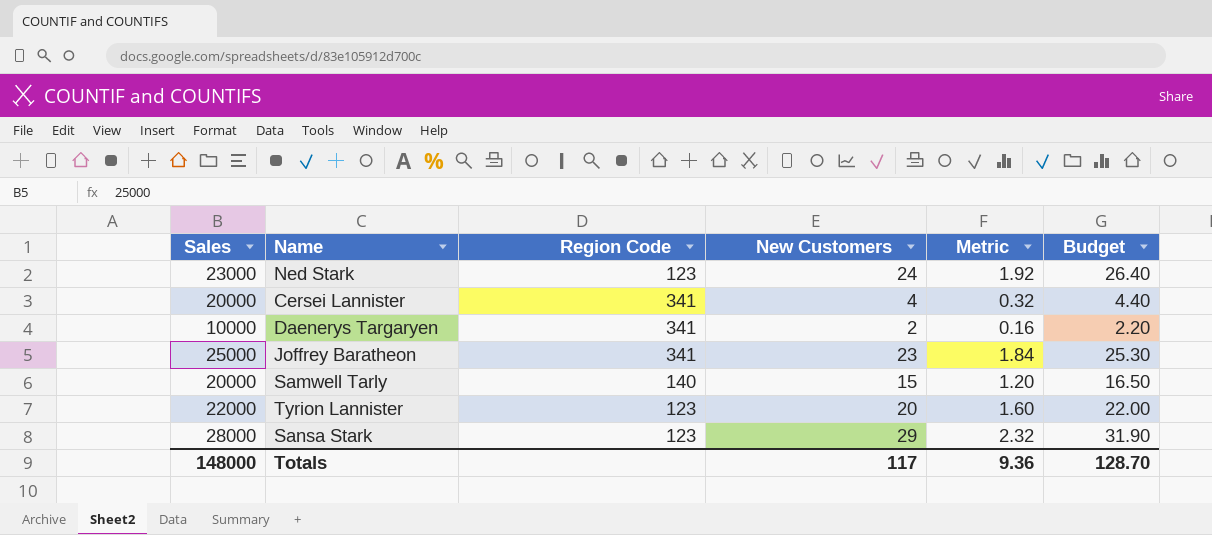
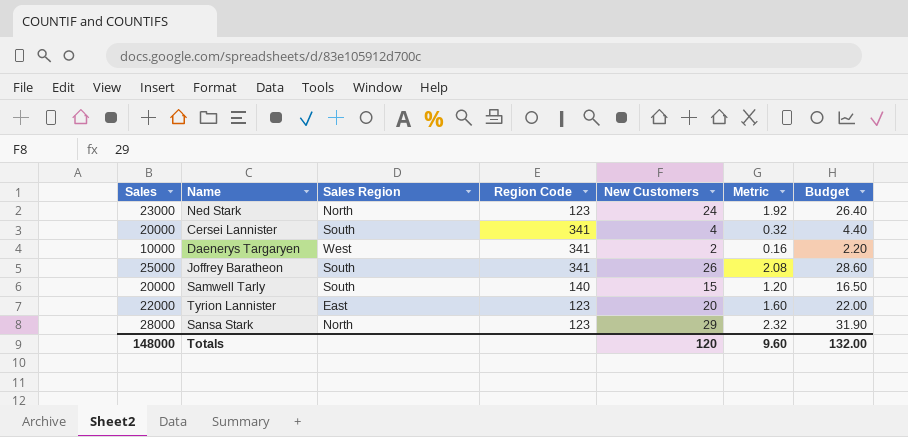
column Sales Region | position: none -> 3
Joffrey Baratheon | New Customers: 23 -> 26
Joffrey Baratheon | Metric: 1.84 -> 2.08
Joffrey Baratheon | Budget: 25.30 -> 28.60
Totals | New Customers: 117 -> 120
Totals | Metric: 9.36 -> 9.60
Totals | Budget: 128.70 -> 132.00

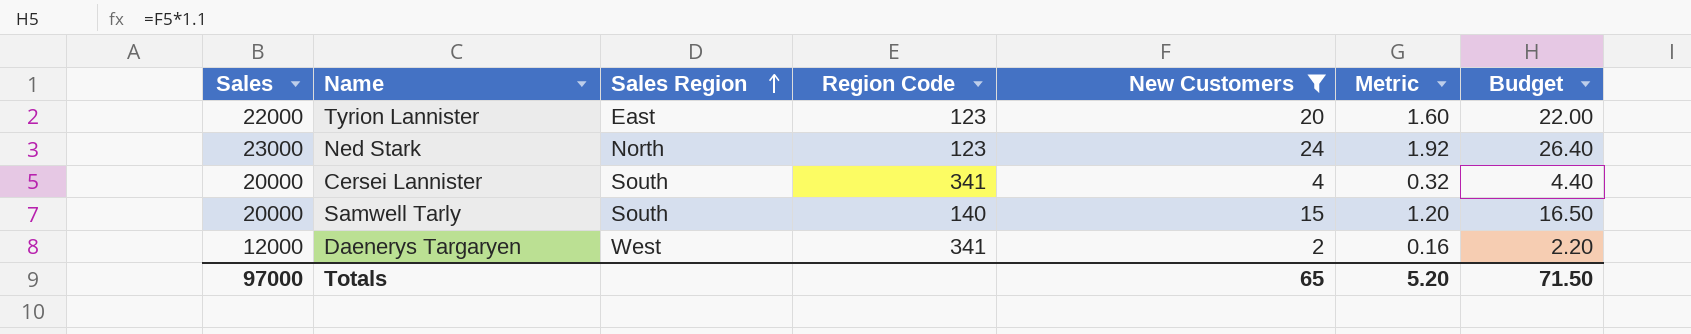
filter: none -> New Customers <= 24
row order: none -> Sales Region ascending
Daenerys Targaryen | Sales: 10000 -> 12000
Totals | Sales: 148000 -> 97000
Totals | New Customers: 120 -> 65
Totals | Metric: 9.60 -> 5.20
Totals | Budget: 132.00 -> 71.50

